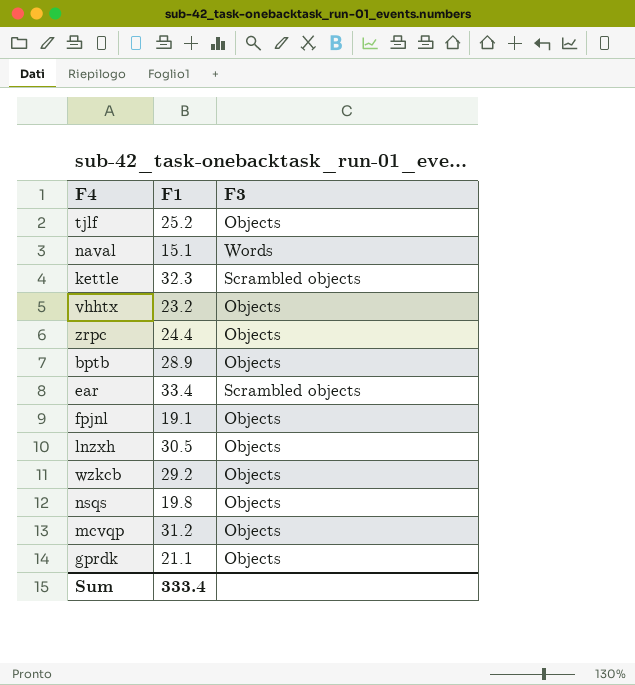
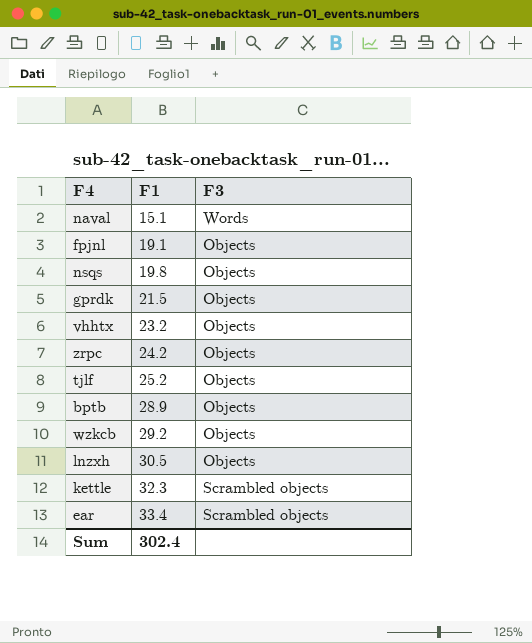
row order: none -> F1 ascending
row mcvqp: 31.2 | Objects -> none
gprdk | F1: 21.1 -> 21.5
zrpc | F1: 24.4 -> 24.2
Sum | F1: 333.4 -> 302.4

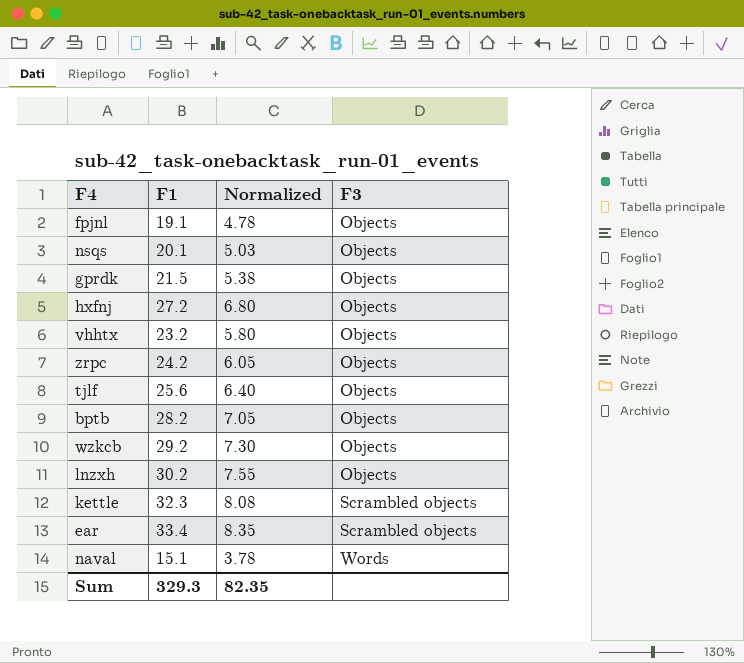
row order: F1 ascending -> F3 ascending
column Normalized | formula: none -> [F1] * 0.25
nsqs | F1: 19.8 -> 20.1
row hxfnj: none -> 27.2 | 6.80 | Objects
tjlf | F1: 25.2 -> 25.6
bptb | F1: 28.9 -> 28.2
lnzxh | F1: 30.5 -> 30.2
Sum | F1: 302.4 -> 329.3

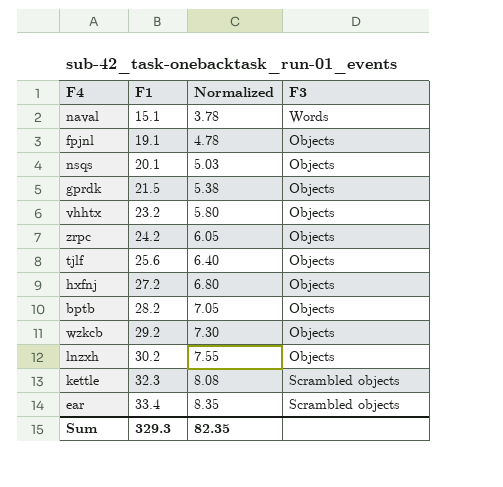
row order: F3 ascending -> F1 ascending

